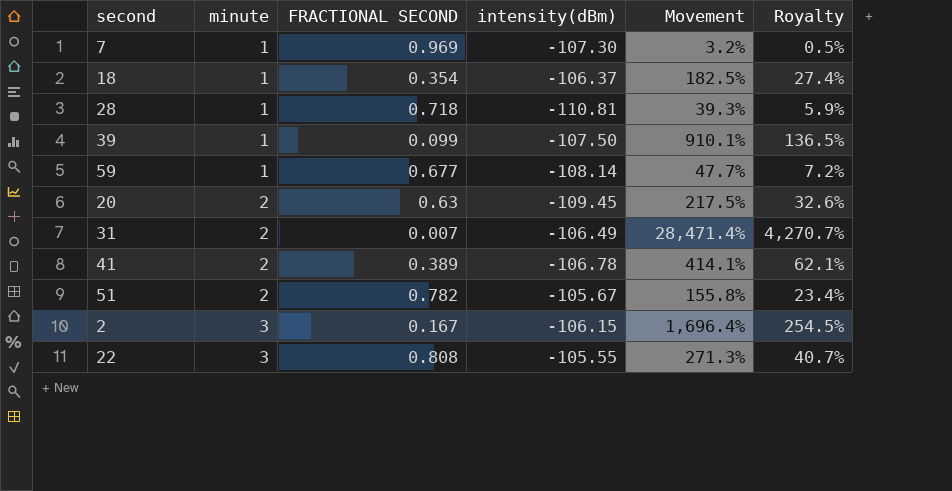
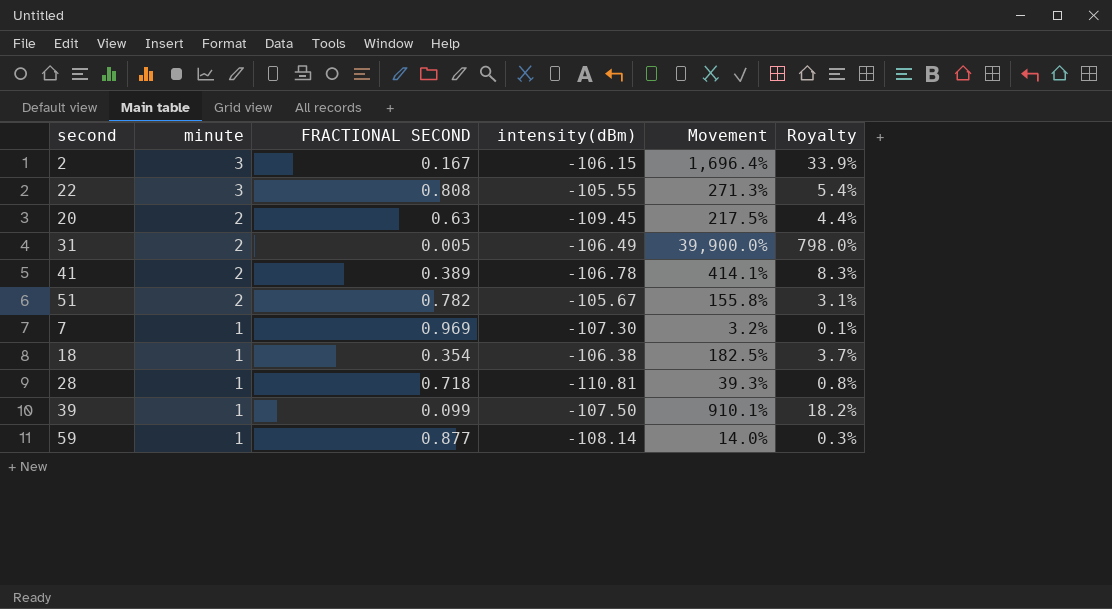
row order: minute ascending -> minute descending
column Royalty | formula: [Movement] * 0.15 -> [Movement] * 0.02
31 | FRACTIONAL SECOND: 0.007 -> 0.005
31 | Movement: 28,471.4% -> 39,900.0%
18 | intensity(dBm): -106.37 -> -106.38
59 | FRACTIONAL SECOND: 0.677 -> 0.877
59 | Movement: 47.7% -> 14.0%

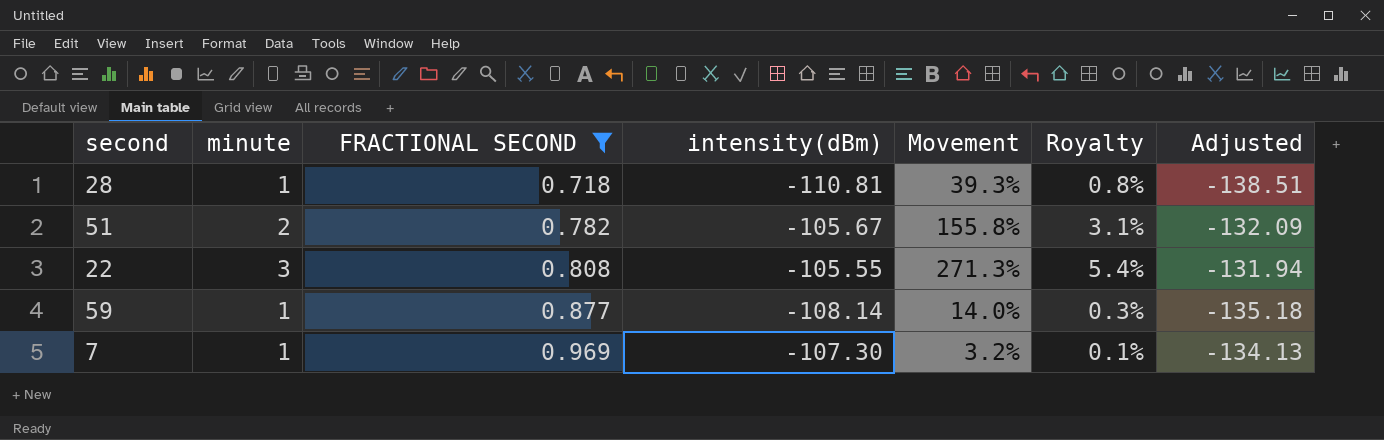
filter: none -> FRACTIONAL SECOND >= 0.718
row order: minute descending -> FRACTIONAL SECOND ascending
column Adjusted | formula: none -> [intensity(dBm)] * 1.25

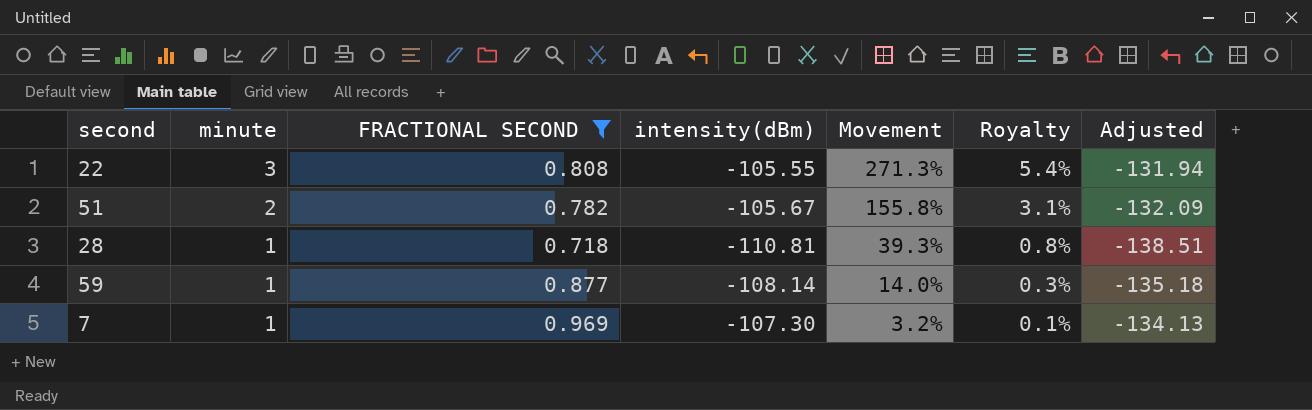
row order: FRACTIONAL SECOND ascending -> minute descending

